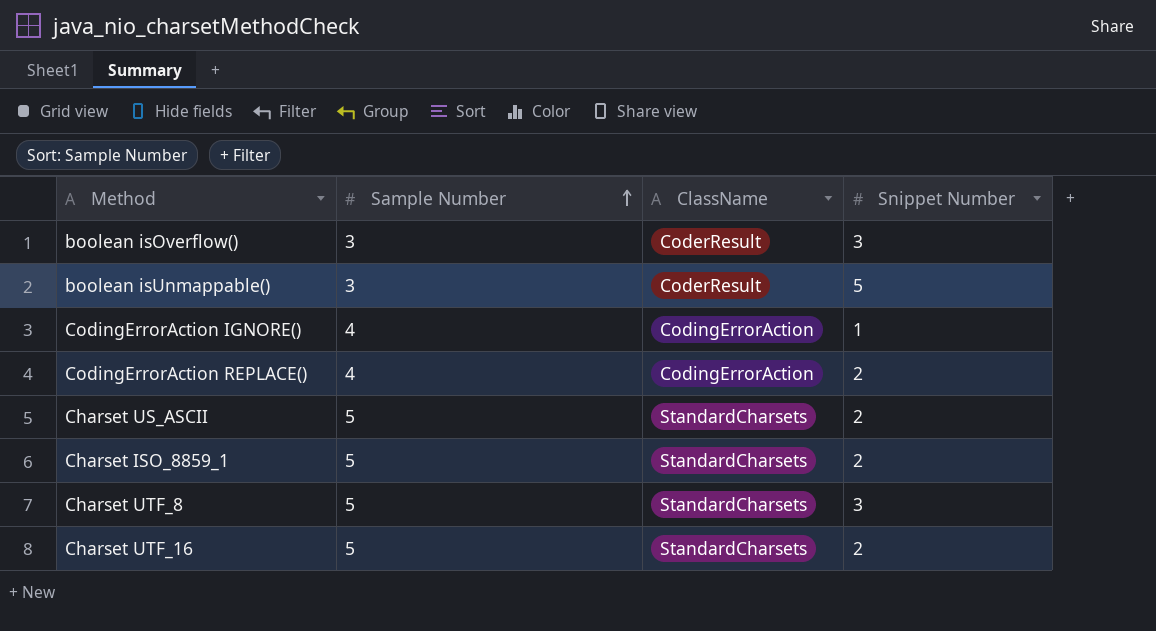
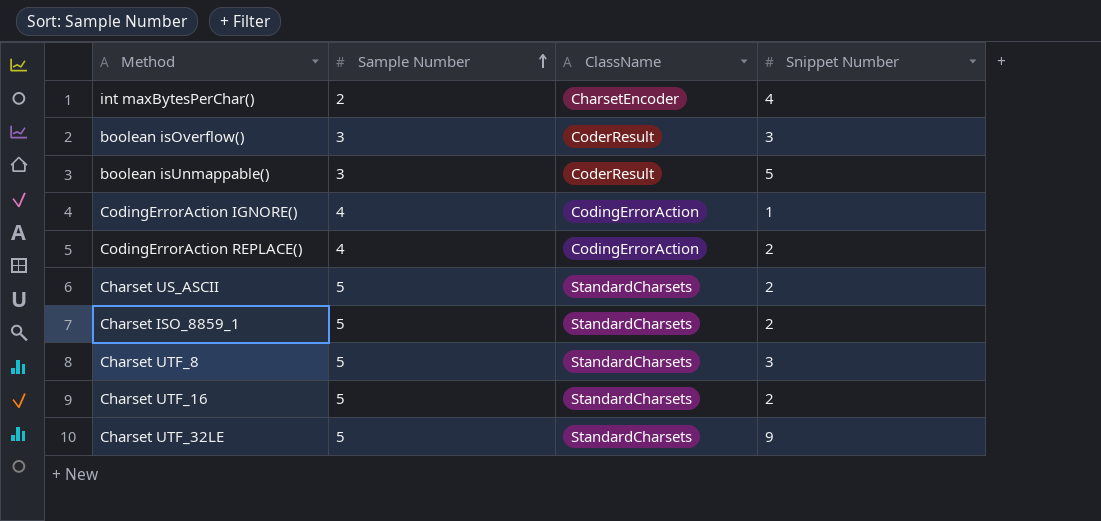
row int maxBytesPerChar(): none -> 2 | CharsetEncoder | 4
row Charset UTF_32LE: none -> 5 | StandardCharsets | 9

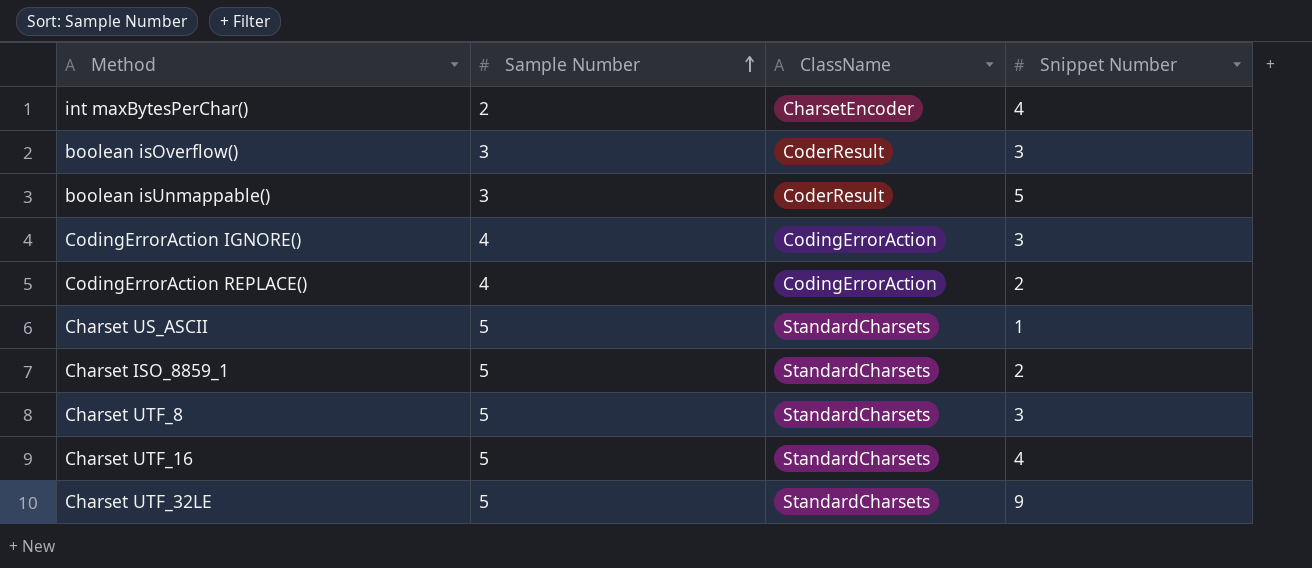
CodingErrorAction IGNORE() | Snippet Number: 1 -> 3
Charset US_ASCII | Snippet Number: 2 -> 1
Charset UTF_16 | Snippet Number: 2 -> 4

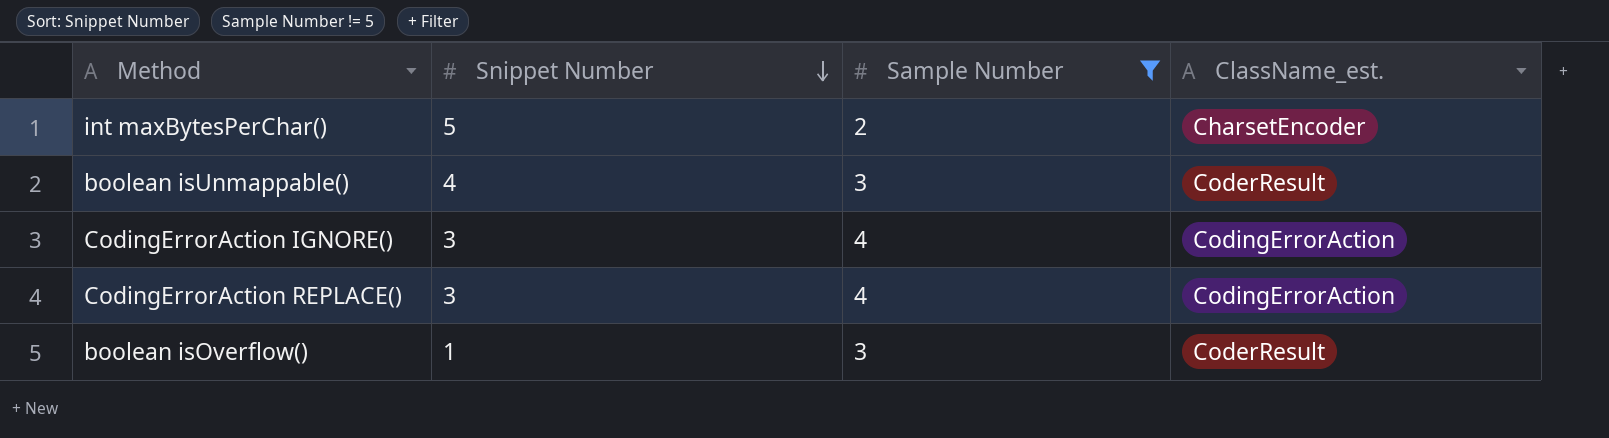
filter: none -> Sample Number != 5
row order: Sample Number ascending -> Snippet Number descending
column Snippet Number | position: 4 -> 2
column name: ClassName -> ClassName_est.
int maxBytesPerChar() | Snippet Number: 4 -> 5
boolean isUnmappable() | Snippet Number: 5 -> 4
CodingErrorAction REPLACE() | Snippet Number: 2 -> 3
boolean isOverflow() | Snippet Number: 3 -> 1

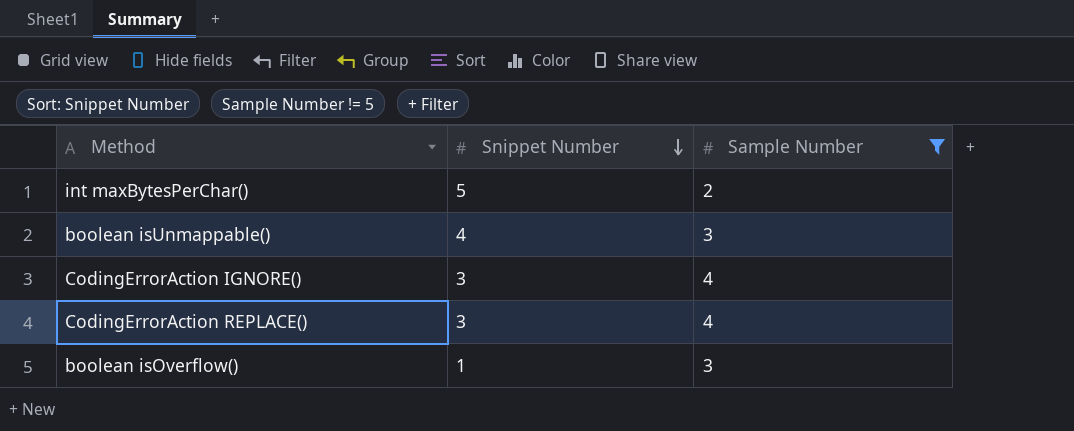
column ClassName_est. | position: 4 -> none

